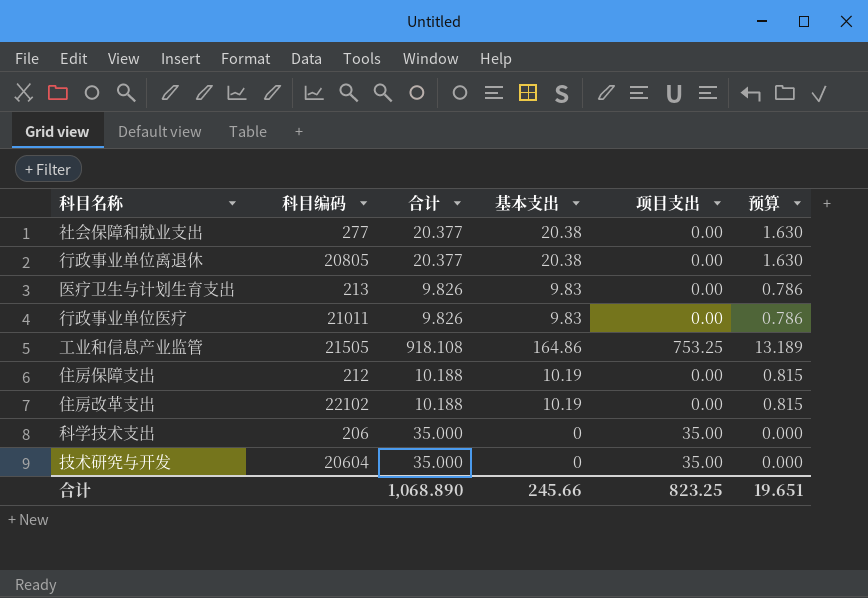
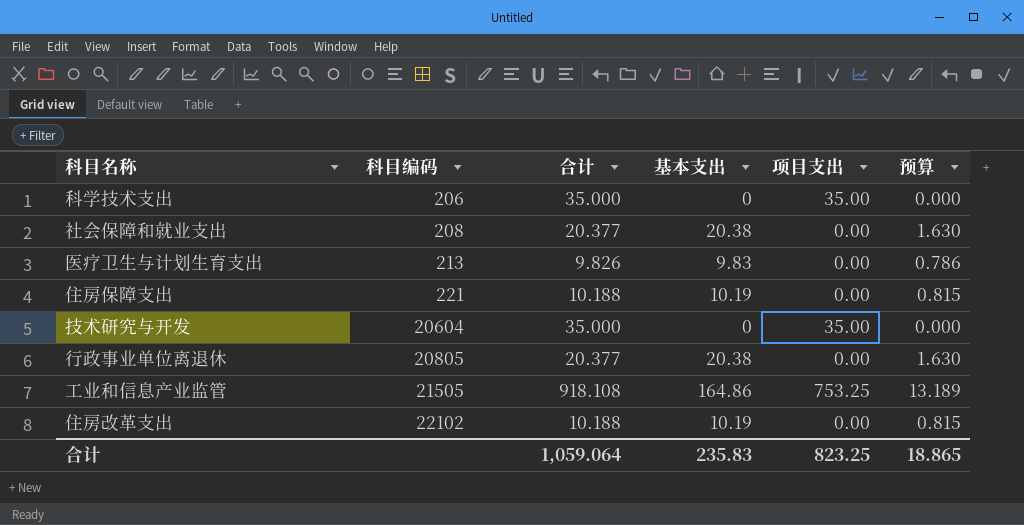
row order: none -> 科目编码 ascending
row 行政事业单位医疗: 21011 | 9.826 | 9.83 | 0.00 | 0.786 -> none
社会保障和就业支出 | 科目编码: 277 -> 208
住房保障支出 | 科目编码: 212 -> 221
合计 | 合计: 1,068.890 -> 1,059.064
合计 | 基本支出: 245.66 -> 235.83
合计 | 预算: 19.651 -> 18.865

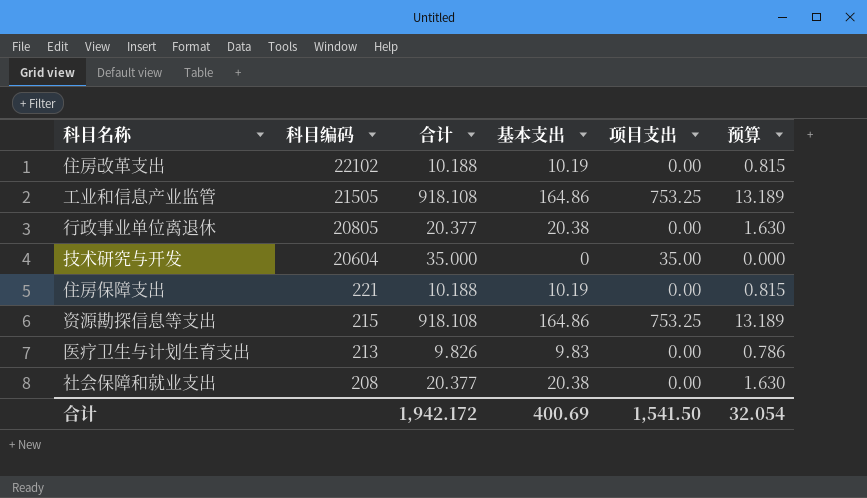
row order: 科目编码 ascending -> 科目编码 descending
row 科学技术支出: 206 | 35.000 | 0 | 35.00 | 0.000 -> none
row 资源勘探信息等支出: none -> 215 | 918.108 | 164.86 | 753.25 | 13.189
合计 | 合计: 1,059.064 -> 1,942.172
合计 | 基本支出: 235.83 -> 400.69
合计 | 项目支出: 823.25 -> 1,541.50
合计 | 预算: 18.865 -> 32.054

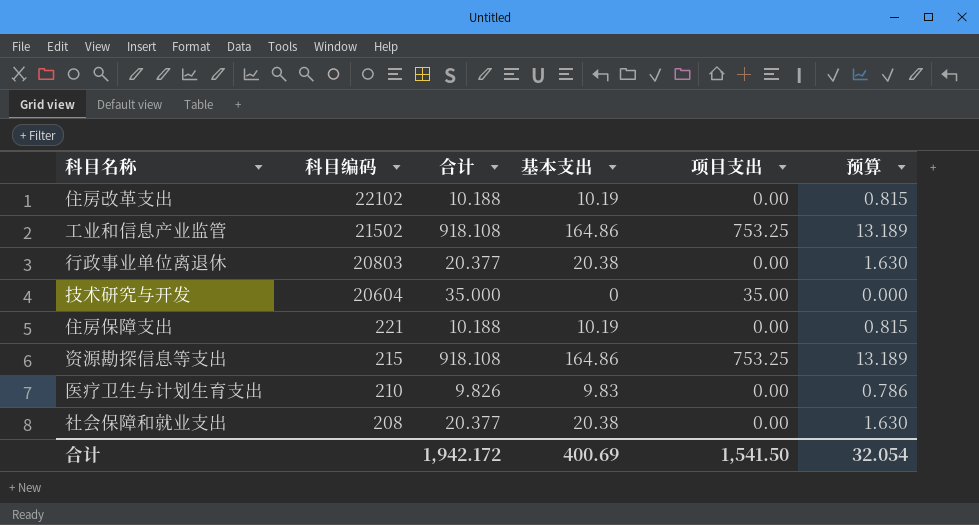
工业和信息产业监管 | 科目编码: 21505 -> 21502
行政事业单位离退休 | 科目编码: 20805 -> 20803
医疗卫生与计划生育支出 | 科目编码: 213 -> 210

